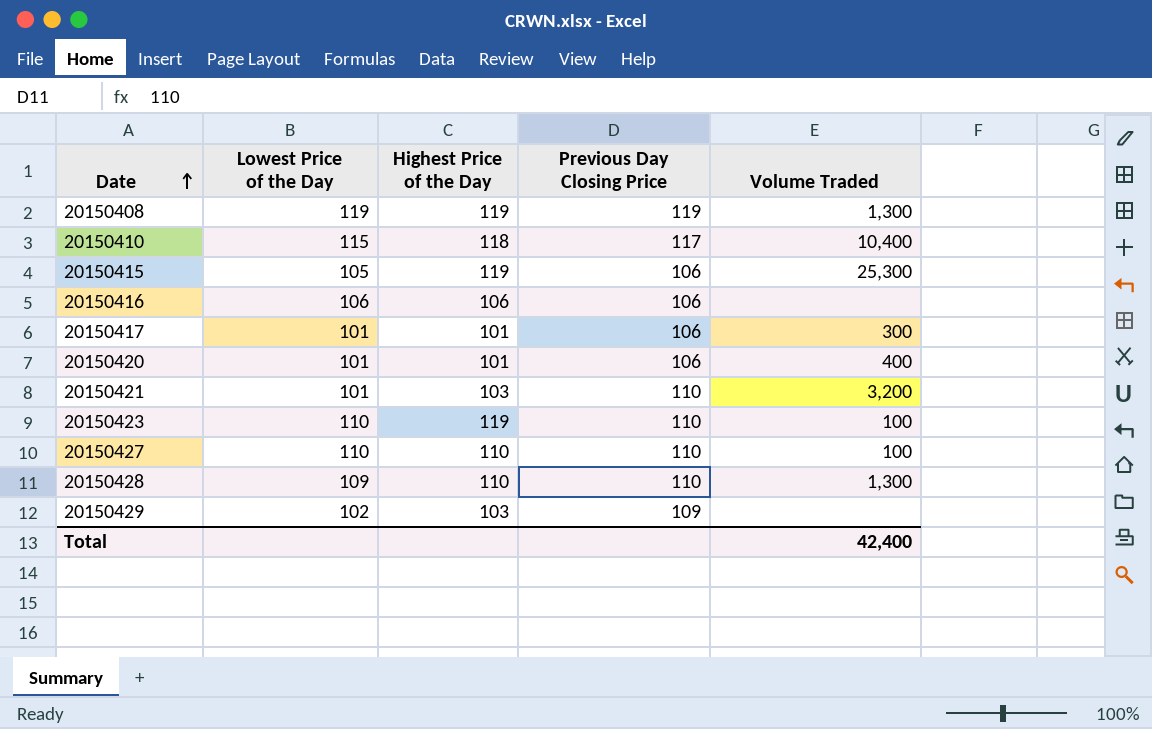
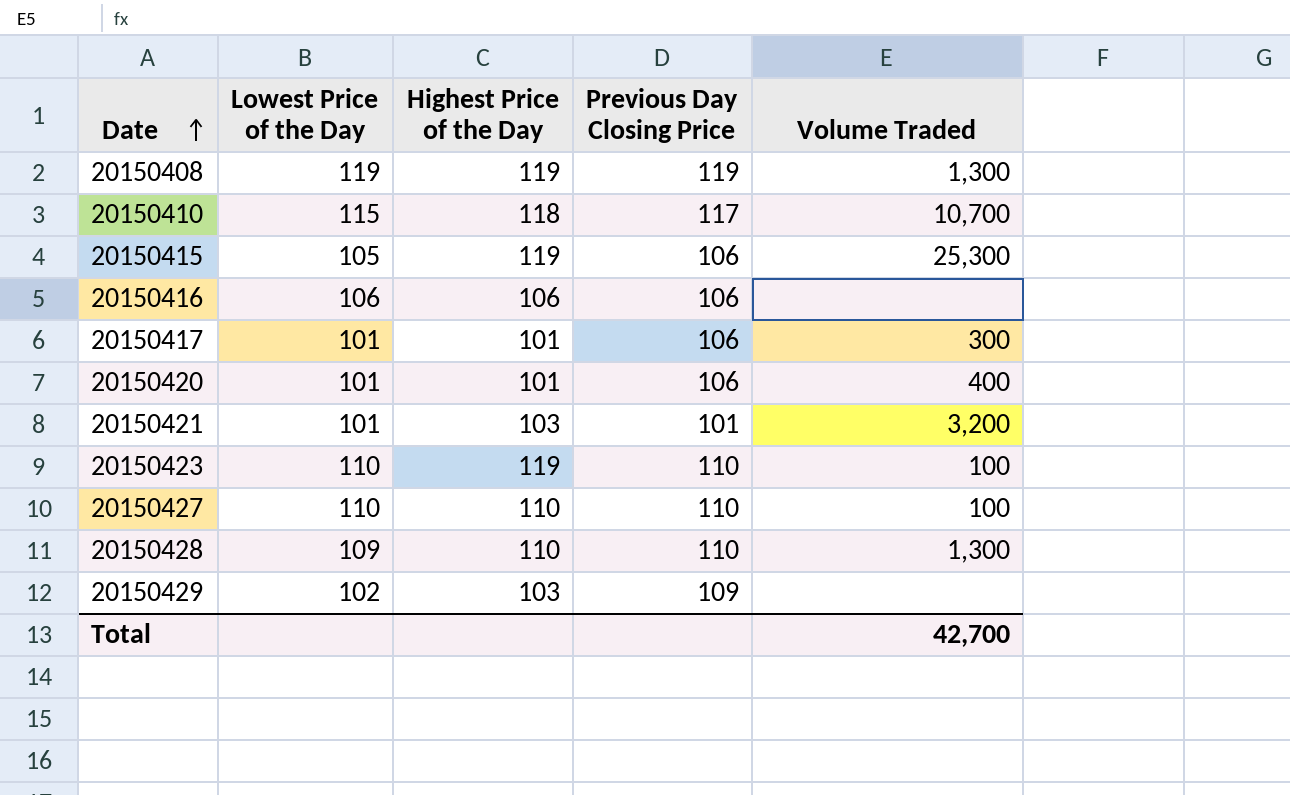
20150410 | Volume Traded: 10,400 -> 10,700
20150421 | Previous Day Closing Price: 110 -> 101
Total | Volume Traded: 42,400 -> 42,700

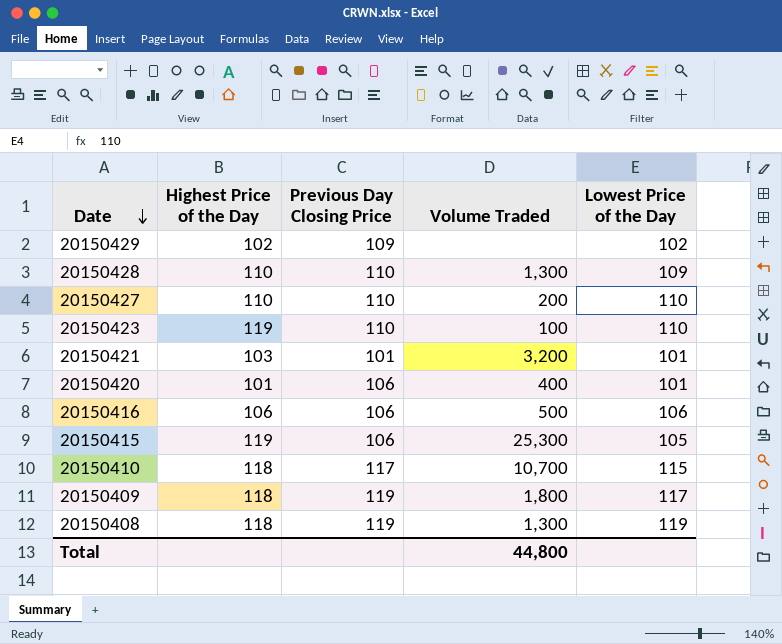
row order: Date ascending -> Date descending
column Lowest Price of the Day | position: 2 -> 5
row 20150417: 101 | 101 | 106 | 300 -> none
20150429 | Highest Price of the Day: 103 -> 102
20150427 | Volume Traded: 100 -> 200
20150416 | Volume Traded: none -> 500
row 20150409: none -> 118 | 119 | 1,800 | 117
20150408 | Highest Price of the Day: 119 -> 118
Total | Volume Traded: 42,700 -> 44,800

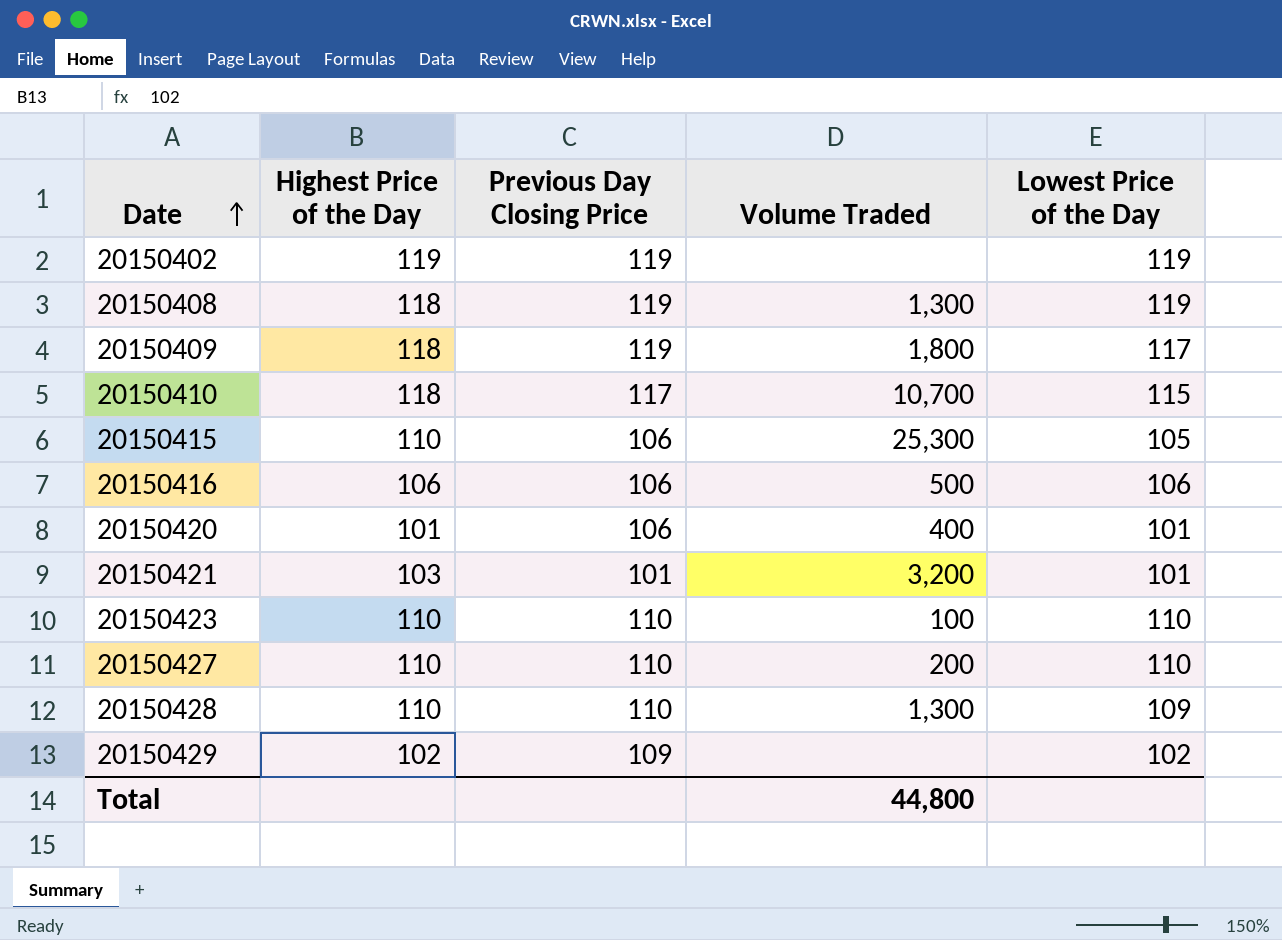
row order: Date descending -> Date ascending
row 20150402: none -> 119 | 119 | none | 119
20150415 | Highest Price of the Day: 119 -> 110
20150423 | Highest Price of the Day: 119 -> 110

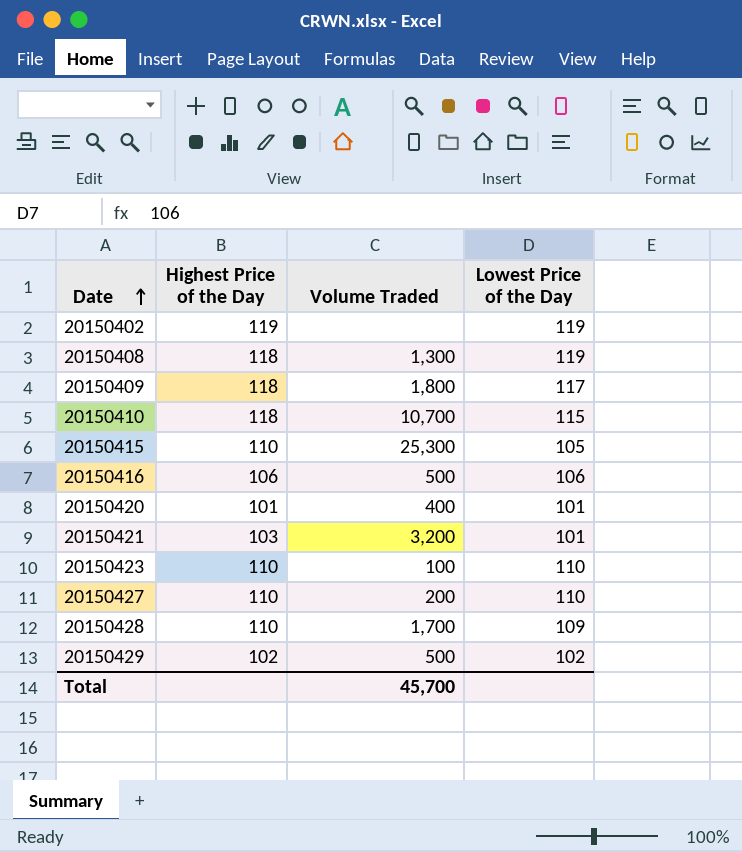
column Previous Day Closing Price | position: 3 -> none
20150428 | Volume Traded: 1,300 -> 1,700
20150429 | Volume Traded: none -> 500
Total | Volume Traded: 44,800 -> 45,700

